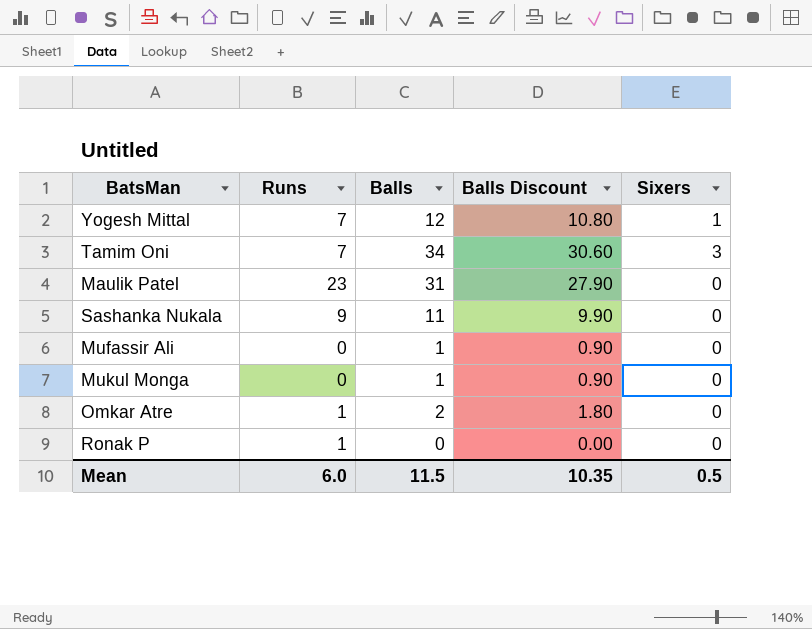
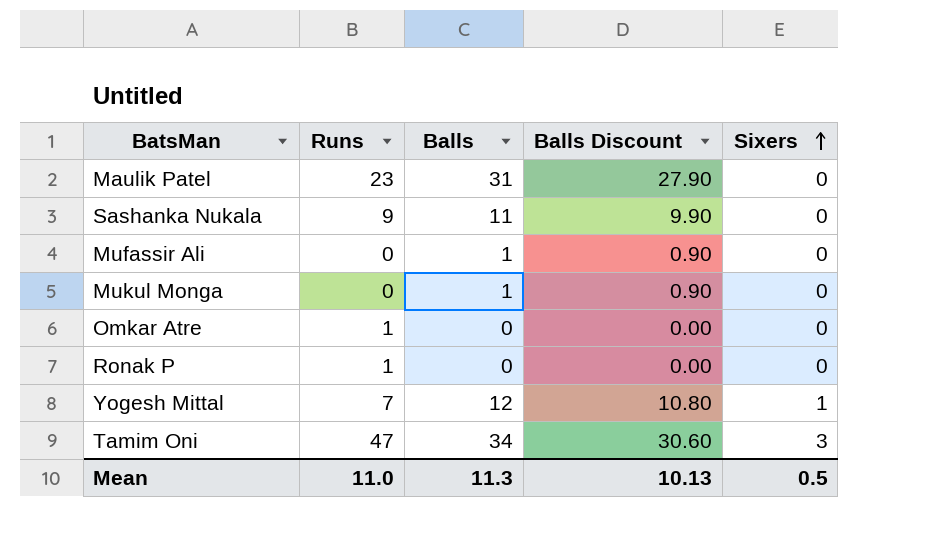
row order: none -> Sixers ascending
Omkar Atre | Balls: 2 -> 0
Omkar Atre | Balls Discount: 1.80 -> 0.00
Tamim Oni | Runs: 7 -> 47
Mean | Runs: 6.0 -> 11.0
Mean | Balls: 11.5 -> 11.3
Mean | Balls Discount: 10.35 -> 10.13

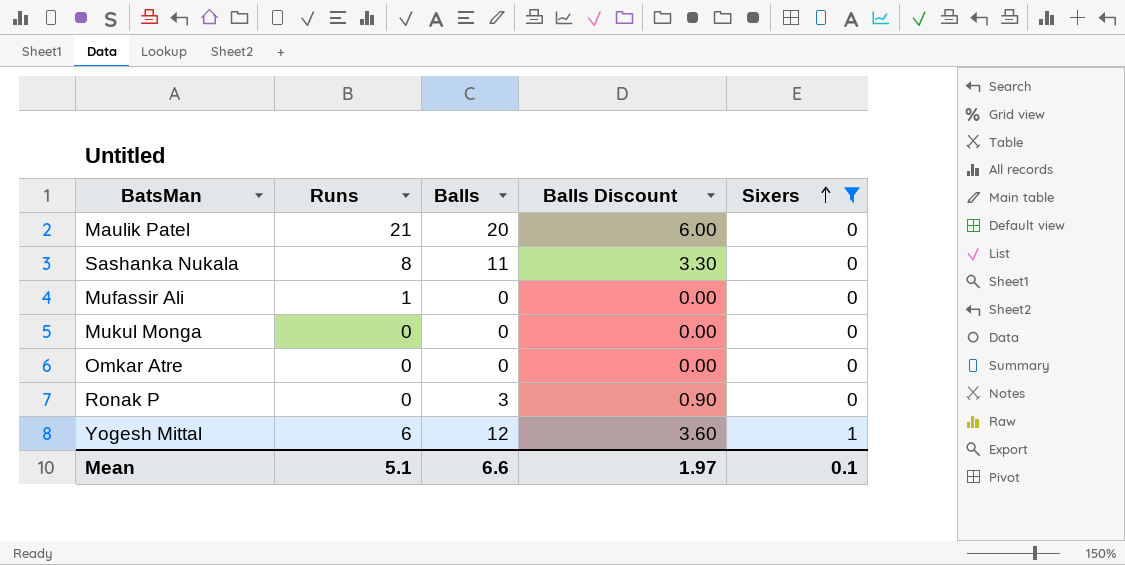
filter: none -> Sixers != 3
column Balls Discount | formula: [Balls] * 0.9 -> [Balls] * 0.3
Maulik Patel | Runs: 23 -> 21
Maulik Patel | Balls: 31 -> 20
Sashanka Nukala | Runs: 9 -> 8
Mufassir Ali | Runs: 0 -> 1
Mufassir Ali | Balls: 1 -> 0
Mukul Monga | Balls: 1 -> 0
Omkar Atre | Runs: 1 -> 0
Ronak P | Runs: 1 -> 0
Ronak P | Balls: 0 -> 3
Yogesh Mittal | Runs: 7 -> 6
Mean | Runs: 11.0 -> 5.1
Mean | Balls: 11.3 -> 6.6
Mean | Balls Discount: 10.13 -> 1.97
Mean | Sixers: 0.5 -> 0.1

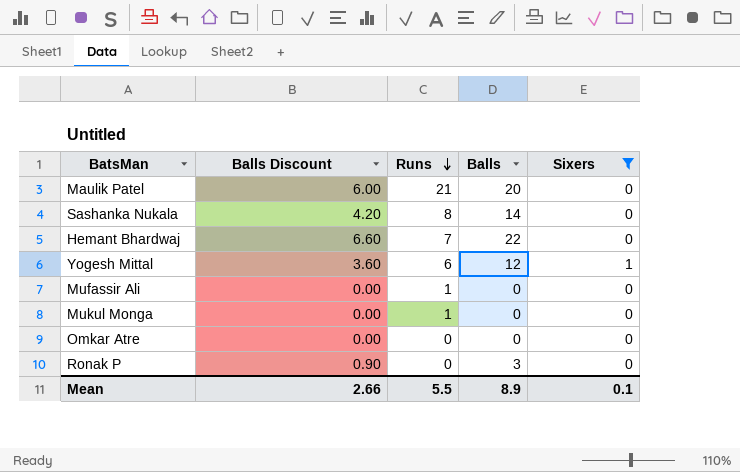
row order: Sixers ascending -> Runs descending
column Balls Discount | position: 4 -> 2
Sashanka Nukala | Balls Discount: 3.30 -> 4.20
Sashanka Nukala | Balls: 11 -> 14
row Hemant Bhardwaj: none -> 6.60 | 7 | 22 | 0
Mukul Monga | Runs: 0 -> 1
Mean | Balls Discount: 1.97 -> 2.66
Mean | Runs: 5.1 -> 5.5
Mean | Balls: 6.6 -> 8.9

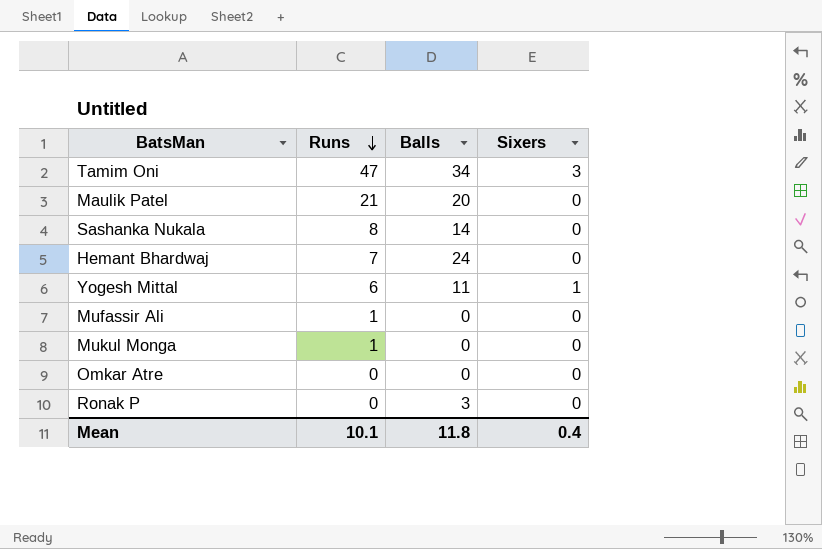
filter: Sixers != 3 -> none
column Balls Discount | formula: [Balls] * 0.3 -> none
Hemant Bhardwaj | Balls: 22 -> 24
Yogesh Mittal | Balls: 12 -> 11
Mean | Runs: 5.5 -> 10.1
Mean | Balls: 8.9 -> 11.8
Mean | Sixers: 0.1 -> 0.4

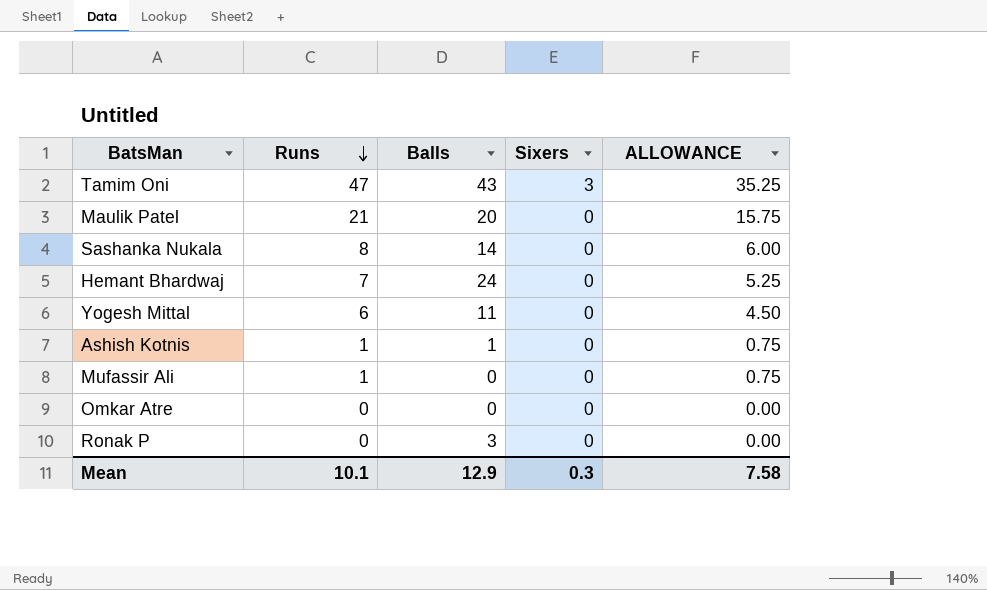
column ALLOWANCE | formula: none -> [Runs] * 0.75
row Mukul Monga: 1 | 0 | 0 -> none
Tamim Oni | Balls: 34 -> 43
Yogesh Mittal | Sixers: 1 -> 0
row Ashish Kotnis: none -> 1 | 1 | 0 | 0.75
Mean | Balls: 11.8 -> 12.9
Mean | Sixers: 0.4 -> 0.3

